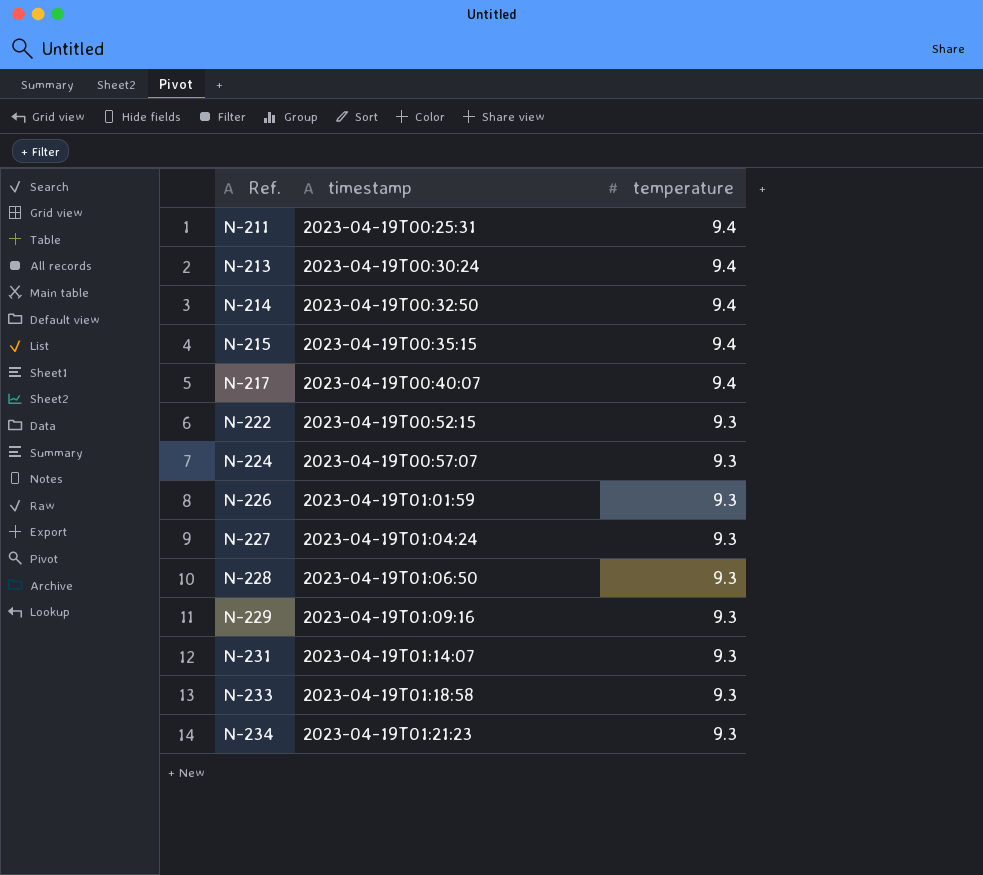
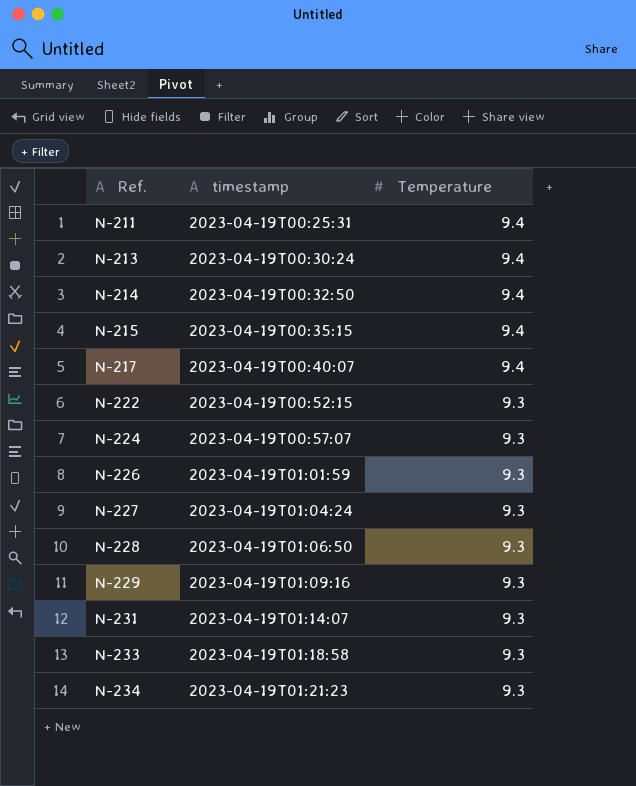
column name: temperature -> Temperature

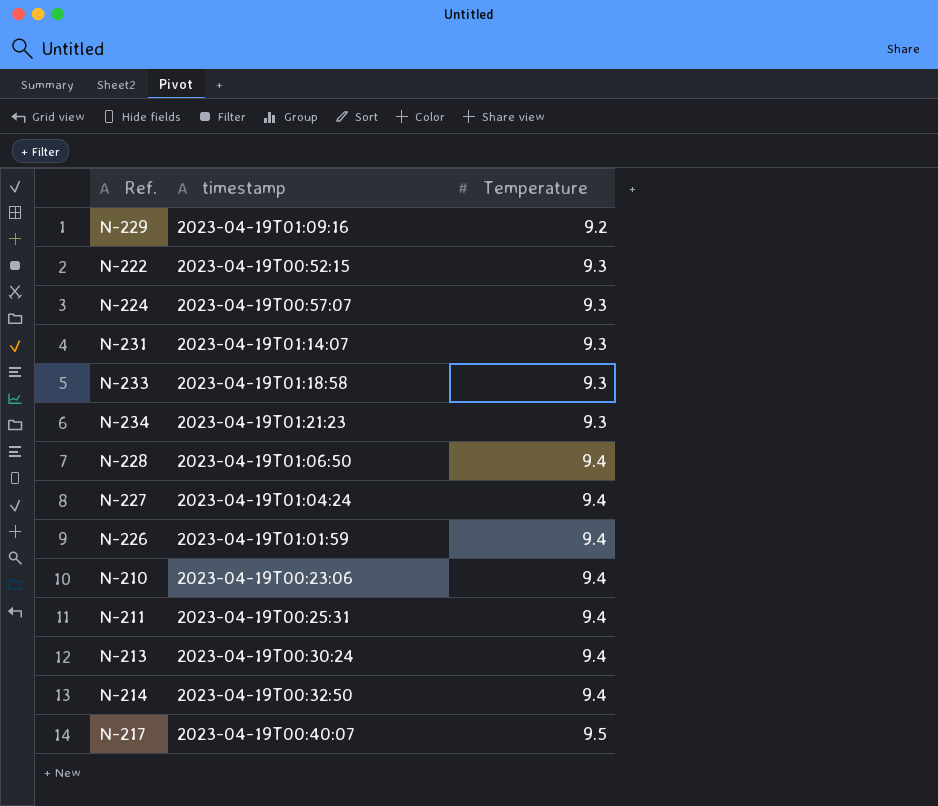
row order: Ref. ascending -> Temperature ascending
row N-215: 2023-04-19T00:35:15 | 9.4 -> none
N-229 | Temperature: 9.3 -> 9.2
N-228 | Temperature: 9.3 -> 9.4
N-227 | Temperature: 9.3 -> 9.4
N-226 | Temperature: 9.3 -> 9.4
row N-210: none -> 2023-04-19T00:23:06 | 9.4
N-217 | Temperature: 9.4 -> 9.5

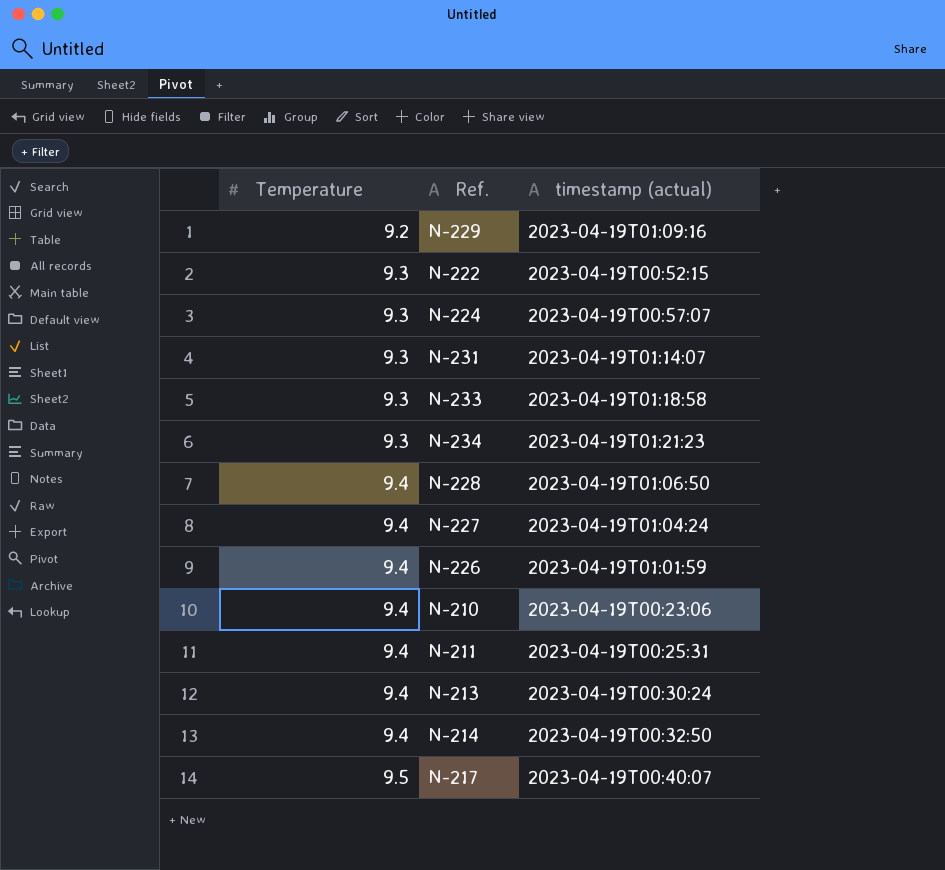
column Temperature | position: 3 -> 1
column name: timestamp -> timestamp (actual)

